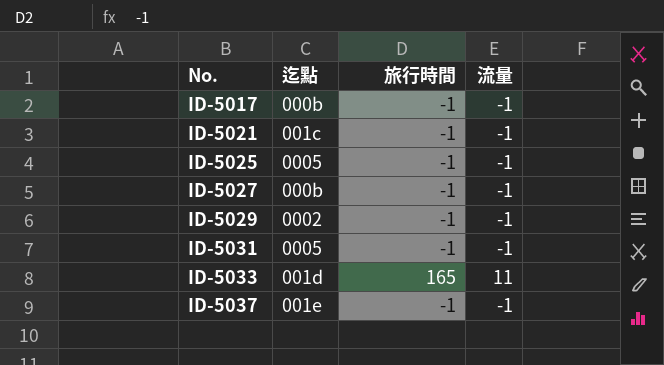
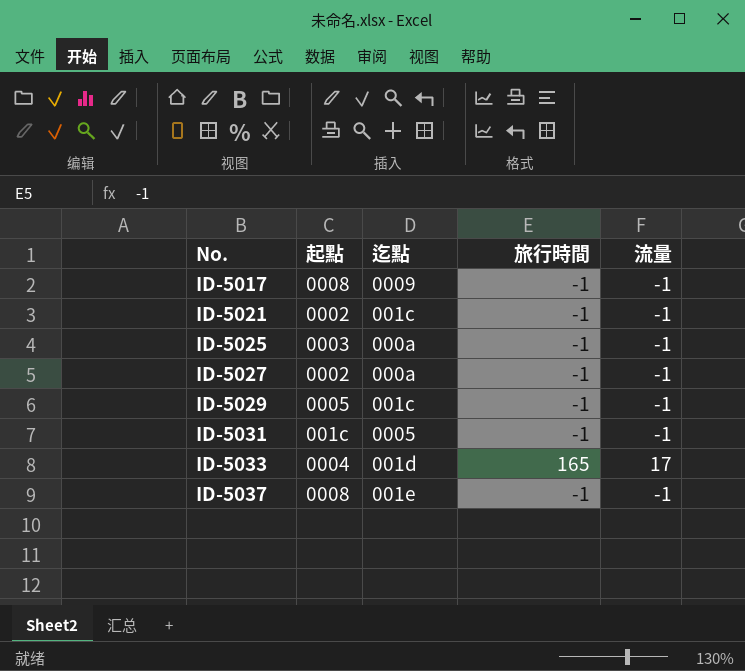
column 起點 | position: none -> 2
ID-5017 | 迄點: 000b -> 0009
ID-5025 | 迄點: 0005 -> 000a
ID-5027 | 迄點: 000b -> 000a
ID-5029 | 迄點: 0002 -> 001c
ID-5033 | 流量: 11 -> 17

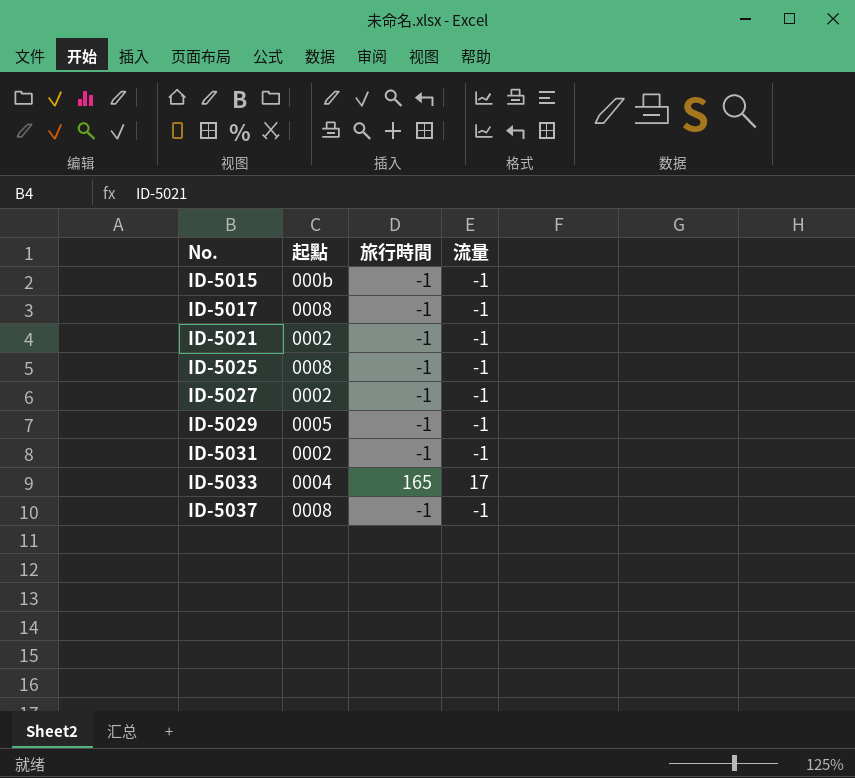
column 迄點 | position: 3 -> none
row ID-5015: none -> 000b | -1 | -1
ID-5025 | 起點: 0003 -> 0008
ID-5031 | 起點: 001c -> 0002

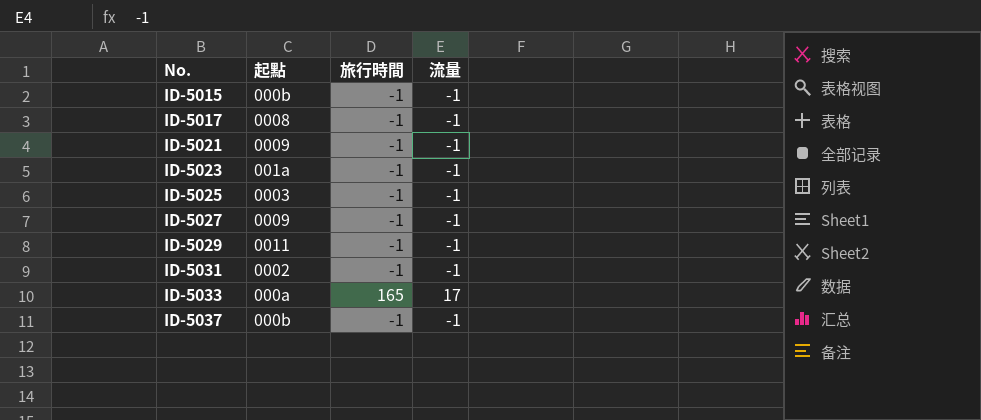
ID-5021 | 起點: 0002 -> 0009
row ID-5023: none -> 001a | -1 | -1
ID-5025 | 起點: 0008 -> 0003
ID-5027 | 起點: 0002 -> 0009
ID-5029 | 起點: 0005 -> 0011
ID-5033 | 起點: 0004 -> 000a
ID-5037 | 起點: 0008 -> 000b

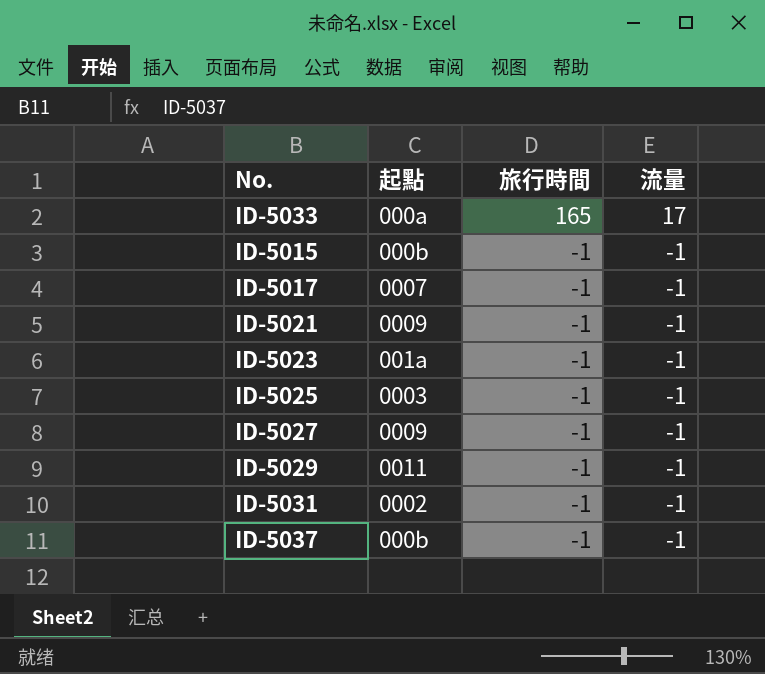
row order: No. ascending -> 旅行時間 descending
ID-5017 | 起點: 0008 -> 0007

